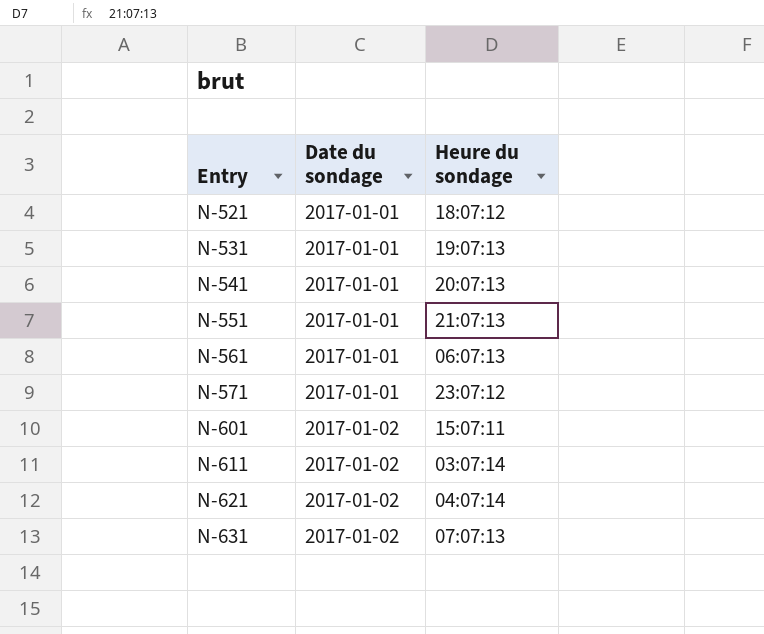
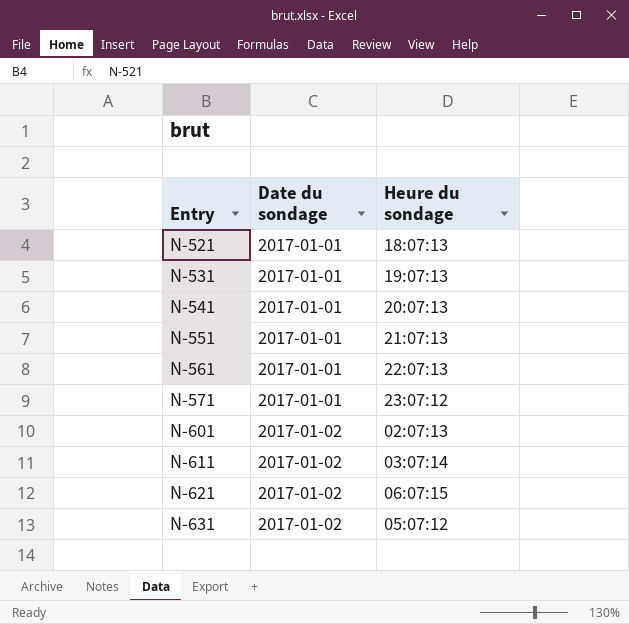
N-521 | Heure du sondage: 18:07:12 -> 18:07:13
N-561 | Heure du sondage: 06:07:13 -> 22:07:13
N-601 | Heure du sondage: 15:07:11 -> 02:07:13
N-621 | Heure du sondage: 04:07:14 -> 06:07:15
N-631 | Heure du sondage: 07:07:13 -> 05:07:12

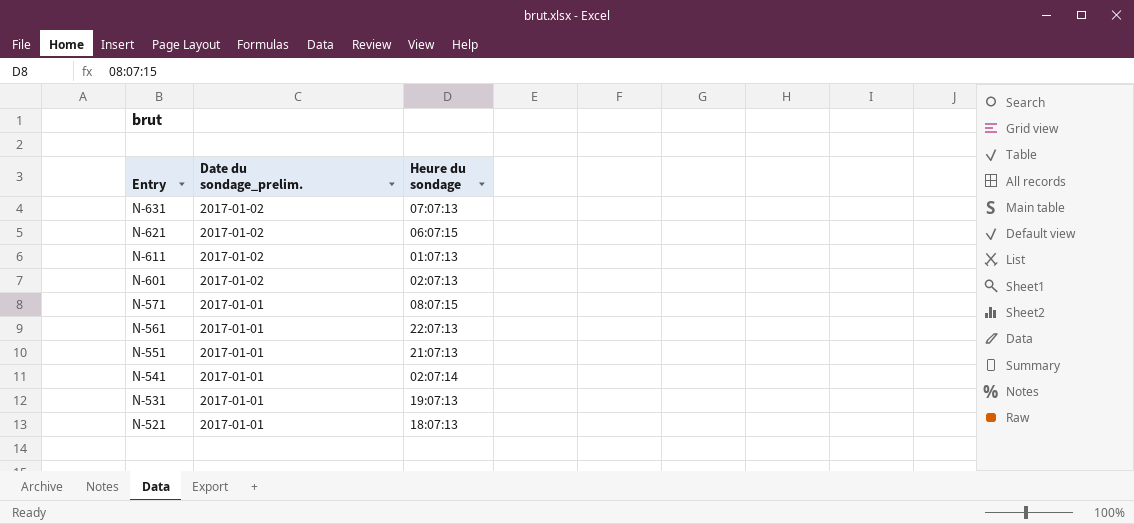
row order: Entry ascending -> Entry descending
column name: Date du sondage -> Date du sondage_prelim.
N-631 | Heure du sondage: 05:07:12 -> 07:07:13
N-611 | Heure du sondage: 03:07:14 -> 01:07:13
N-571 | Heure du sondage: 23:07:12 -> 08:07:15
N-541 | Heure du sondage: 20:07:13 -> 02:07:14

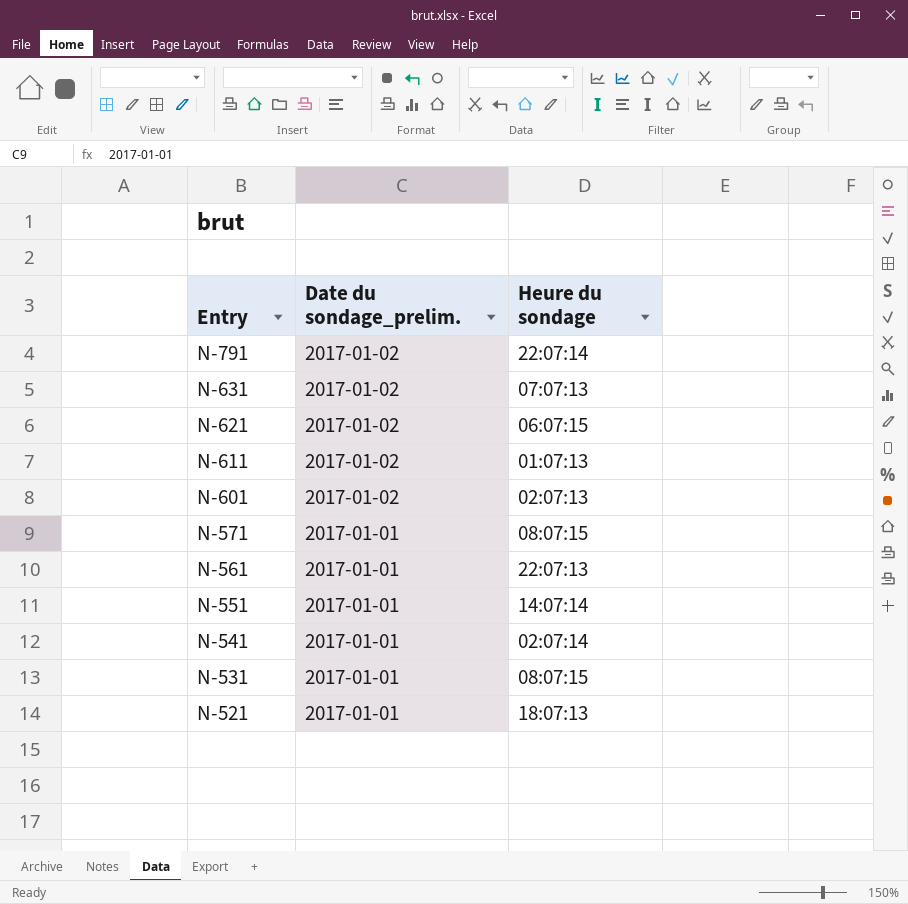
row N-791: none -> 2017-01-02 | 22:07:14
N-551 | Heure du sondage: 21:07:13 -> 14:07:14
N-531 | Heure du sondage: 19:07:13 -> 08:07:15

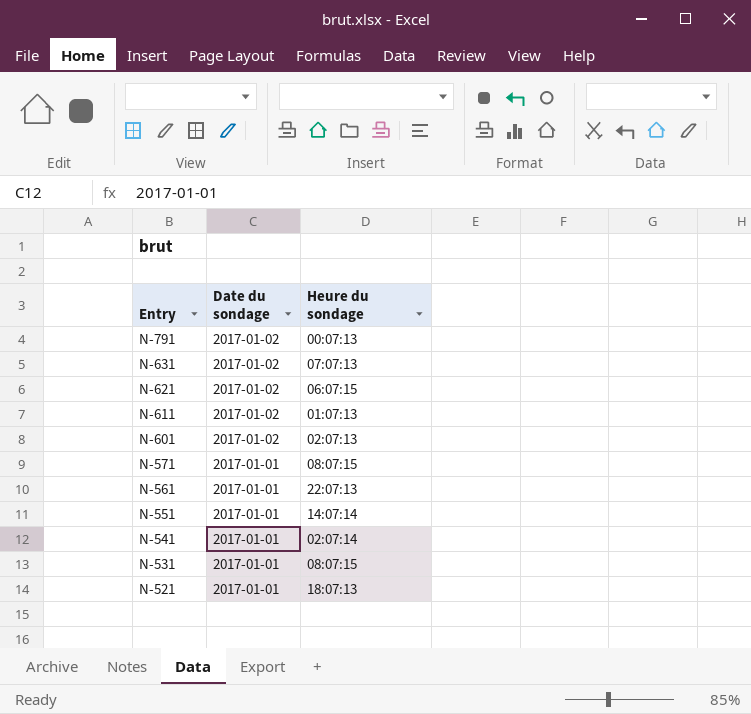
column name: Date du sondage_prelim. -> Date du sondage
N-791 | Heure du sondage: 22:07:14 -> 00:07:13

